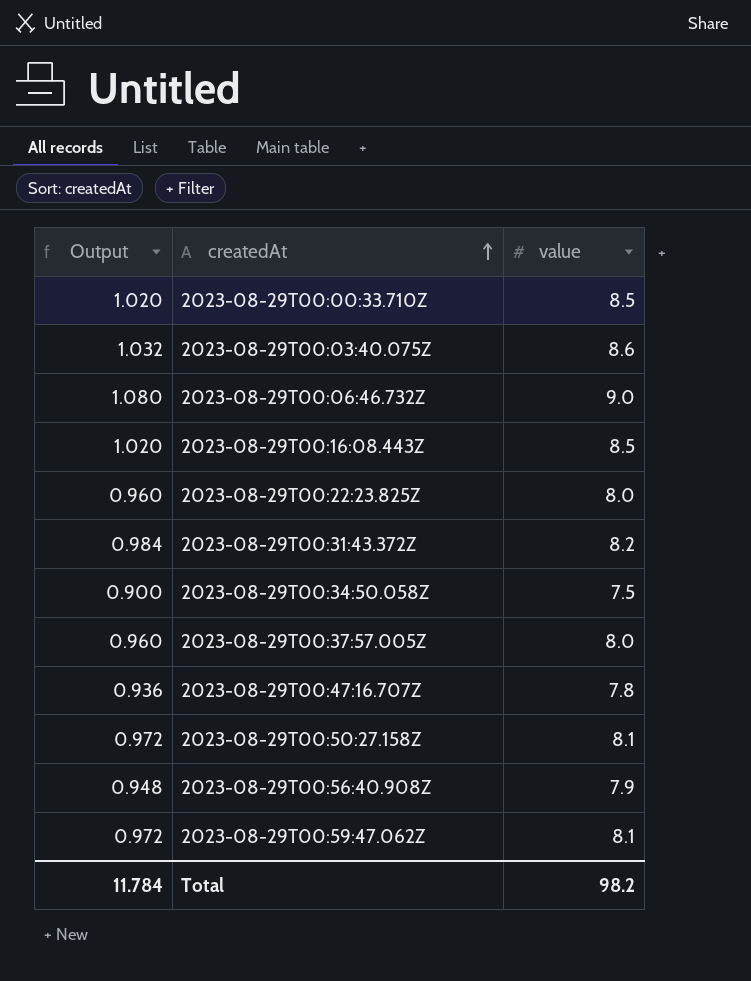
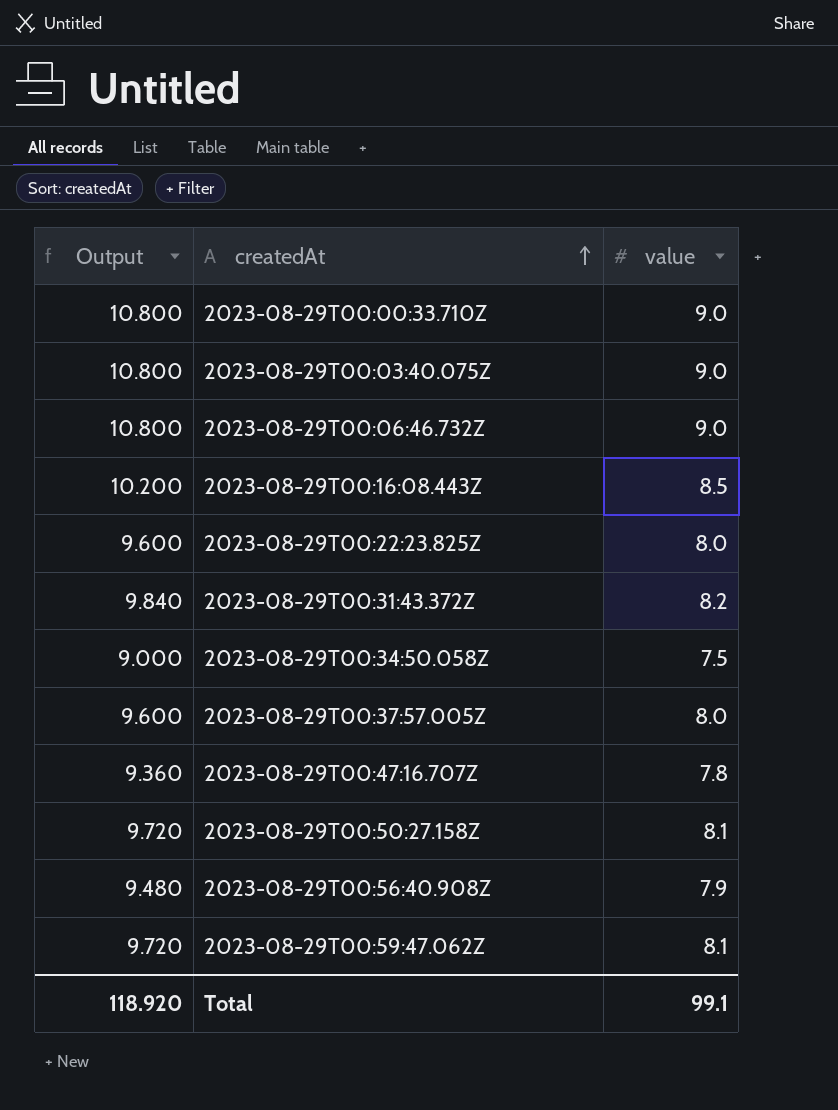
column Output | formula: [value] * 0.12 -> [value] * 1.2
2023-08-29T00:00:33.710Z | value: 8.5 -> 9.0
2023-08-29T00:03:40.075Z | value: 8.6 -> 9.0
Total | Output: 11.784 -> 118.920
Total | value: 98.2 -> 99.1

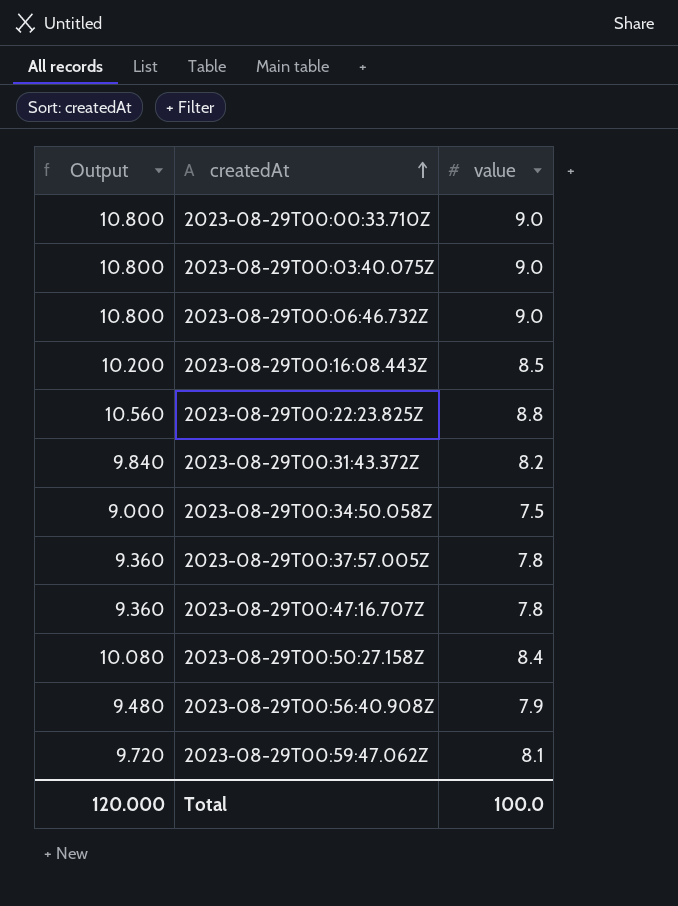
2023-08-29T00:22:23.825Z | Output: 9.600 -> 10.560
2023-08-29T00:22:23.825Z | value: 8.0 -> 8.8
2023-08-29T00:37:57.005Z | Output: 9.600 -> 9.360
2023-08-29T00:37:57.005Z | value: 8.0 -> 7.8
2023-08-29T00:50:27.158Z | Output: 9.720 -> 10.080
2023-08-29T00:50:27.158Z | value: 8.1 -> 8.4
Total | Output: 118.920 -> 120.000
Total | value: 99.1 -> 100.0

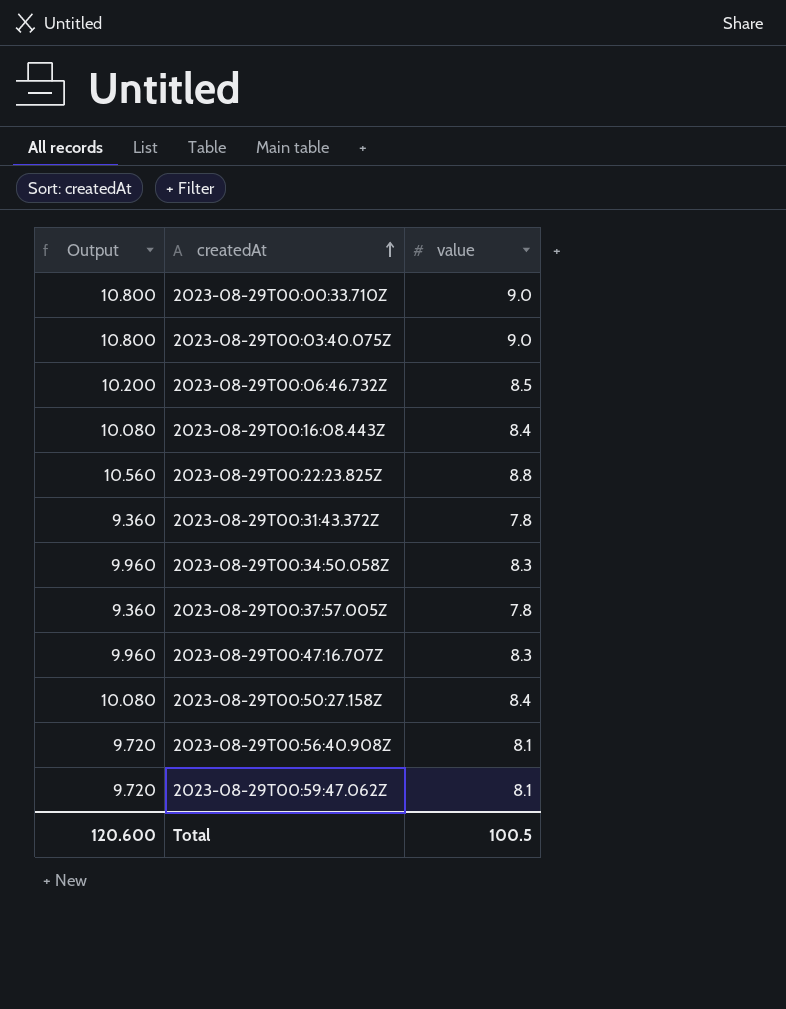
2023-08-29T00:06:46.732Z | Output: 10.800 -> 10.200
2023-08-29T00:06:46.732Z | value: 9.0 -> 8.5
2023-08-29T00:16:08.443Z | Output: 10.200 -> 10.080
2023-08-29T00:16:08.443Z | value: 8.5 -> 8.4
2023-08-29T00:31:43.372Z | Output: 9.840 -> 9.360
2023-08-29T00:31:43.372Z | value: 8.2 -> 7.8
2023-08-29T00:34:50.058Z | Output: 9.000 -> 9.960
2023-08-29T00:34:50.058Z | value: 7.5 -> 8.3
2023-08-29T00:47:16.707Z | Output: 9.360 -> 9.960
2023-08-29T00:47:16.707Z | value: 7.8 -> 8.3
2023-08-29T00:56:40.908Z | Output: 9.480 -> 9.720
2023-08-29T00:56:40.908Z | value: 7.9 -> 8.1
Total | Output: 120.000 -> 120.600
Total | value: 100.0 -> 100.5

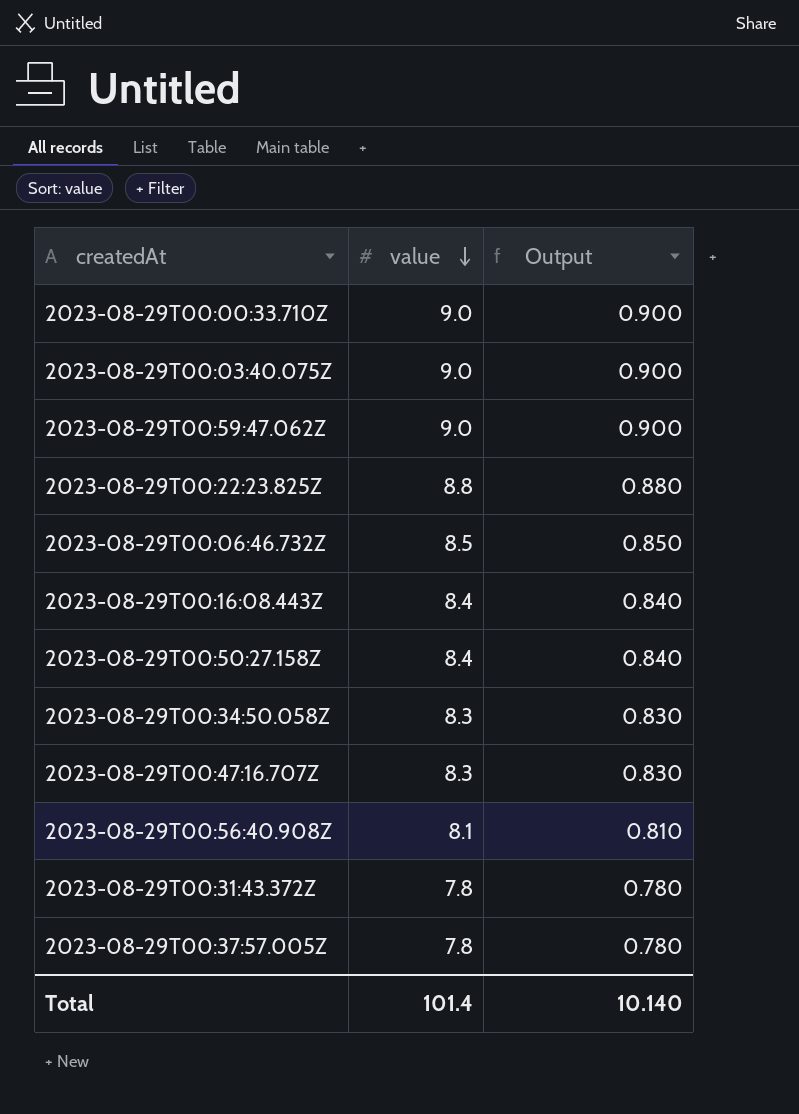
row order: createdAt ascending -> value descending
column Output | formula: [value] * 1.2 -> [value] * 0.1
column Output | position: 1 -> 3
2023-08-29T00:59:47.062Z | value: 8.1 -> 9.0
Total | value: 100.5 -> 101.4
Total | Output: 120.600 -> 10.140

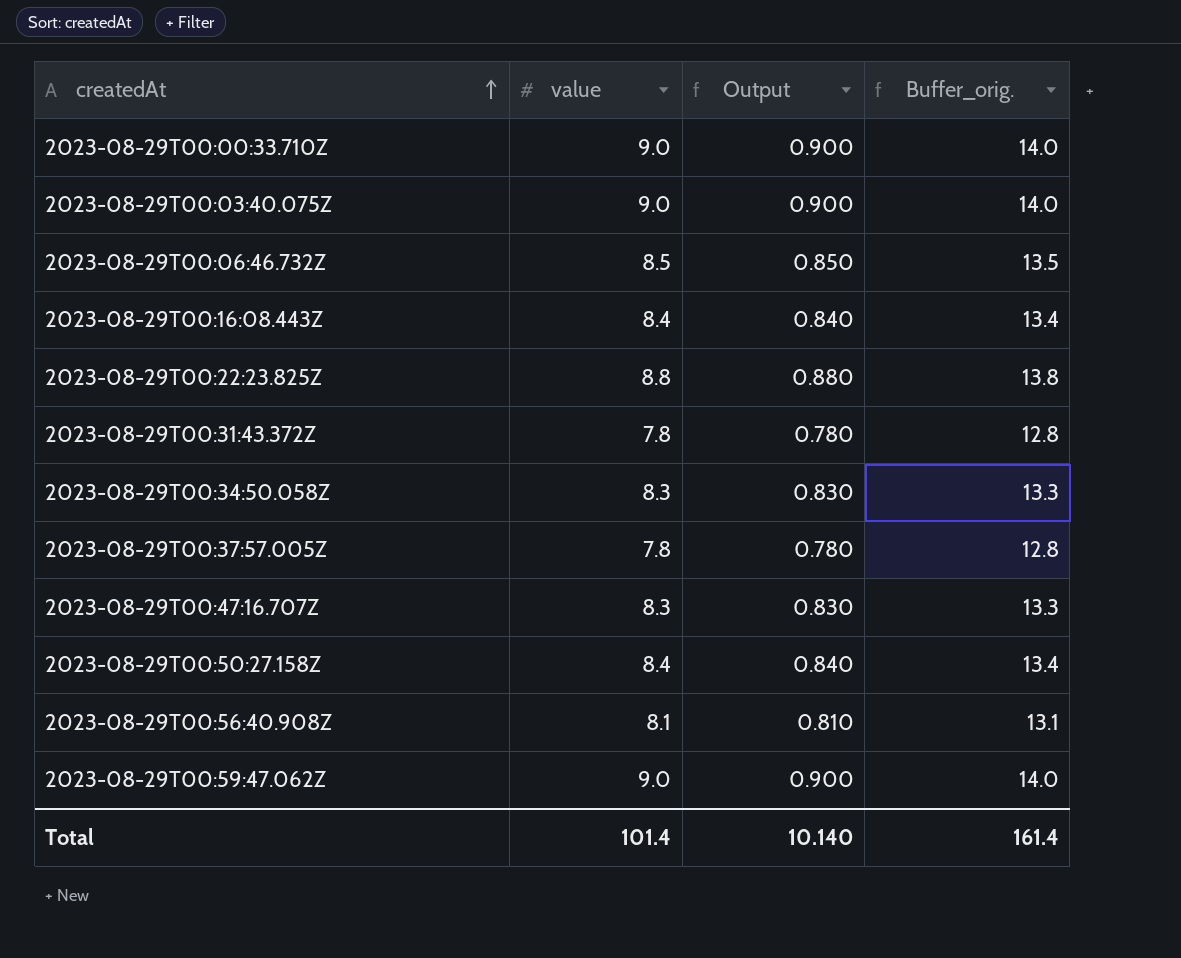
row order: value descending -> createdAt ascending
column Buffer_orig. | formula: none -> [value] + 5

